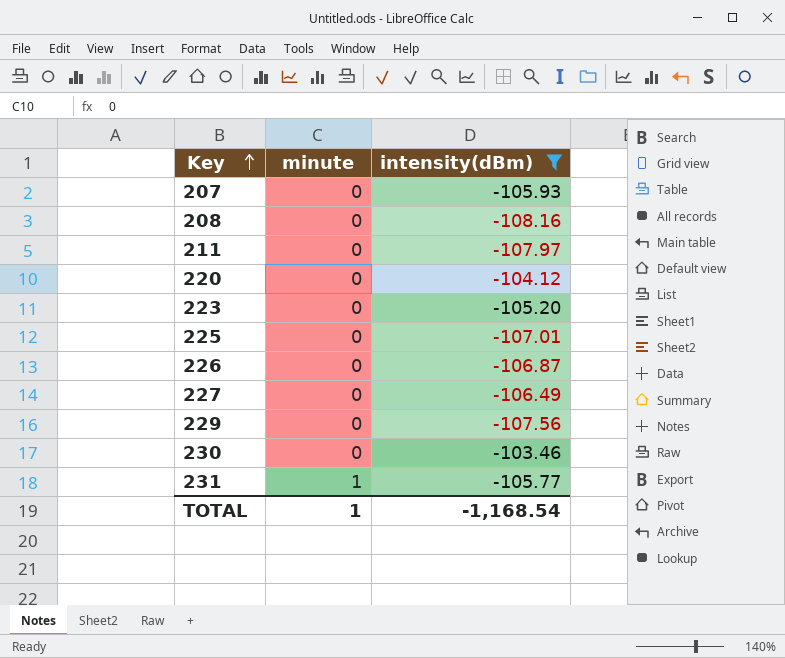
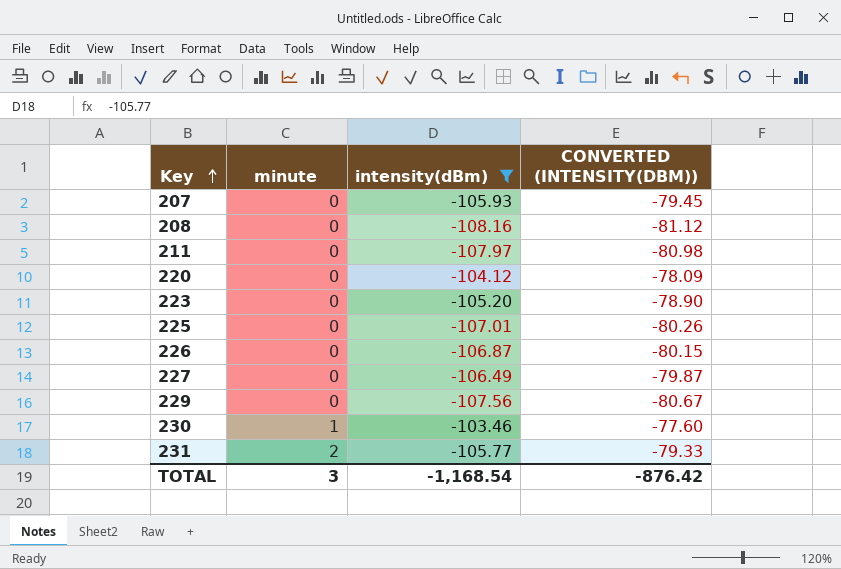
column CONVERTED (INTENSITY(DBM)) | formula: none -> [intensity(dBm)] * 0.75
230 | minute: 0 -> 1
231 | minute: 1 -> 2
TOTAL | minute: 1 -> 3

